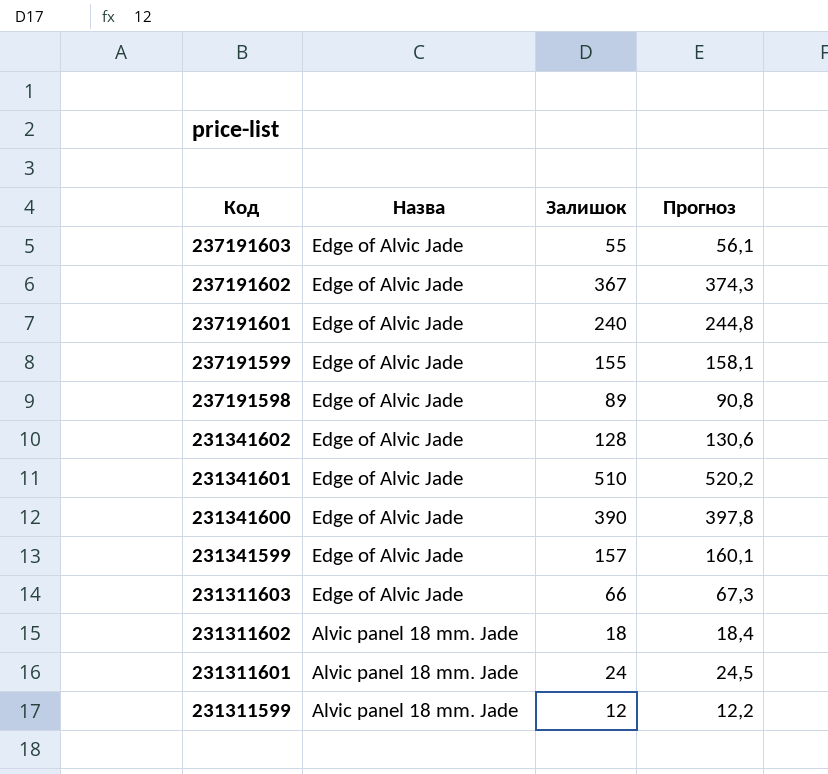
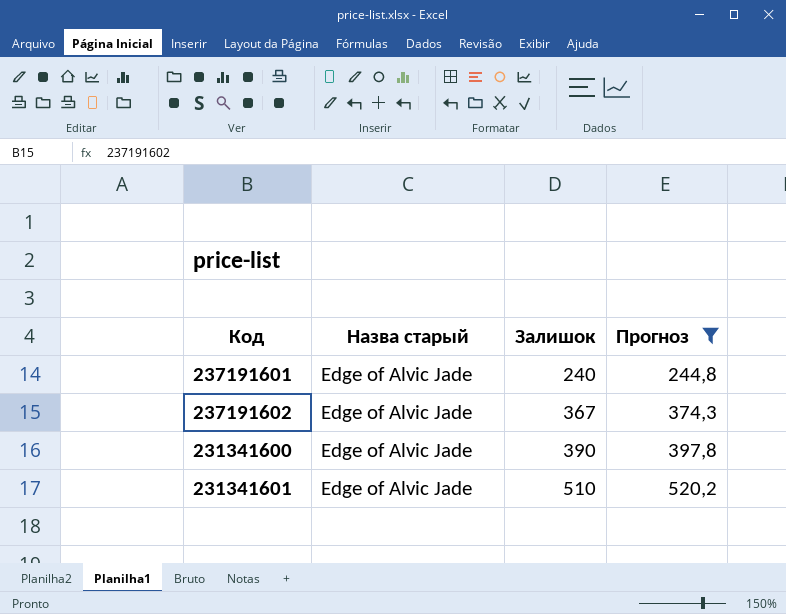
filter: none -> Прогноз >= 244,8
row order: Код descending -> Залишок ascending
column name: Назва -> Назва старый

